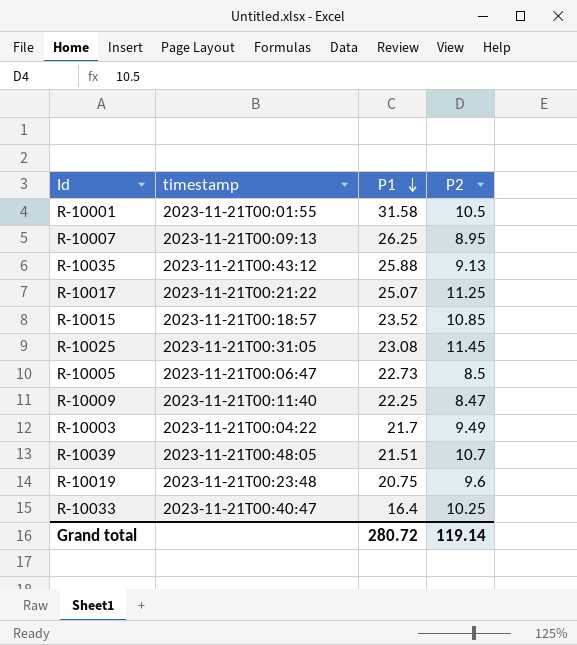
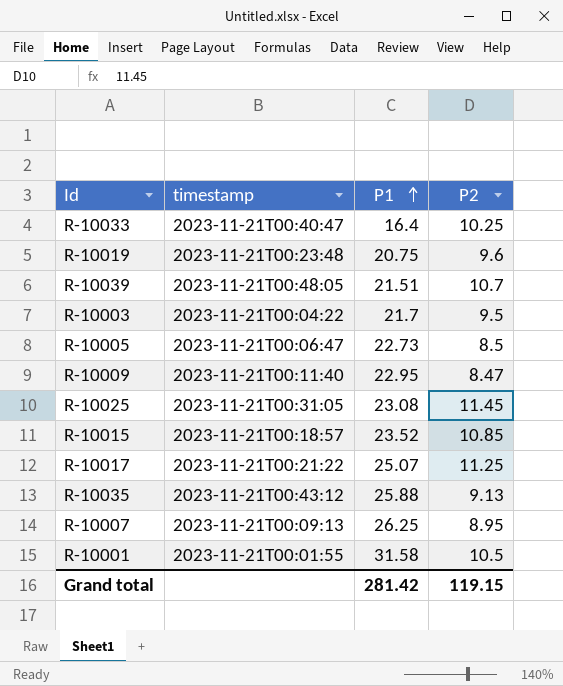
row order: P1 descending -> P1 ascending
R-10003 | P2: 9.49 -> 9.5
R-10009 | P1: 22.25 -> 22.95
Grand total | P1: 280.72 -> 281.42
Grand total | P2: 119.14 -> 119.15

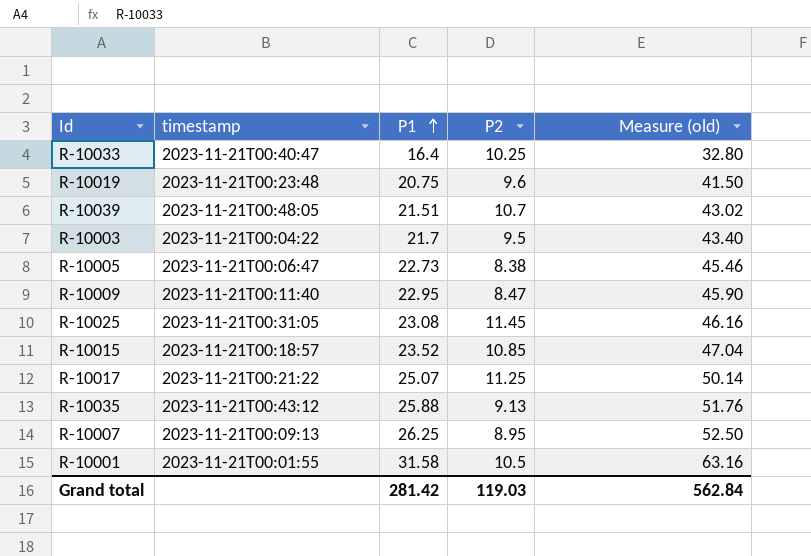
column Measure (old) | formula: none -> [P1] * 2
R-10005 | P2: 8.5 -> 8.38
Grand total | P2: 119.15 -> 119.03

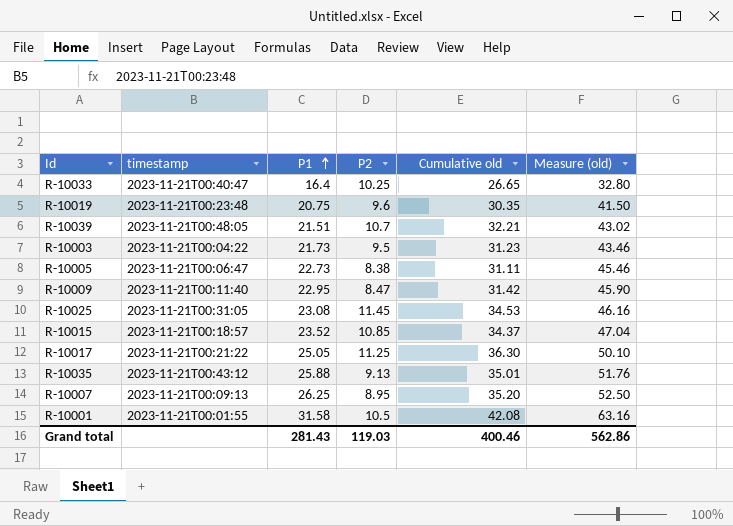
column Cumulative old | formula: none -> [P1] + [P2]
R-10003 | P1: 21.7 -> 21.73
R-10003 | Measure (old): 43.40 -> 43.46
R-10017 | P1: 25.07 -> 25.05
R-10017 | Measure (old): 50.14 -> 50.10
Grand total | P1: 281.42 -> 281.43
Grand total | Measure (old): 562.84 -> 562.86

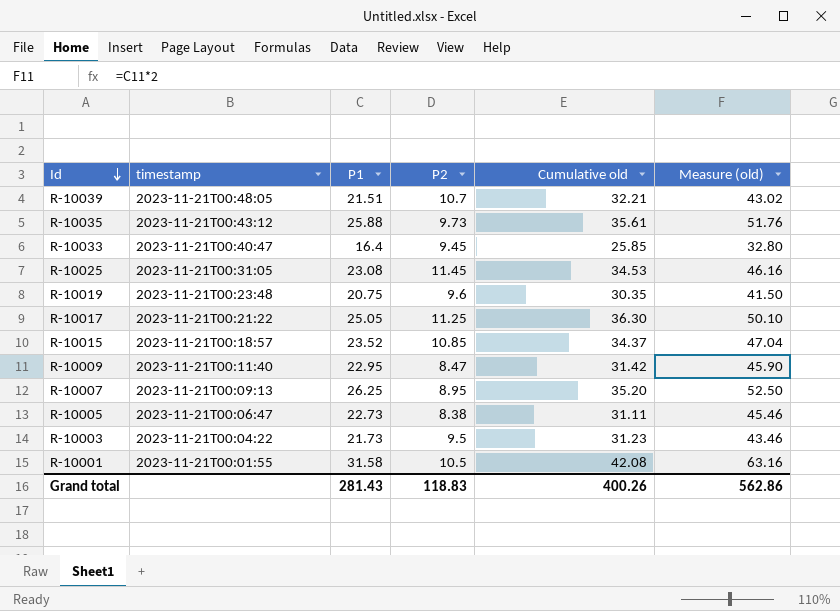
row order: P1 ascending -> Id descending
R-10035 | P2: 9.13 -> 9.73
R-10035 | Cumulative old: 35.01 -> 35.61
R-10033 | P2: 10.25 -> 9.45
R-10033 | Cumulative old: 26.65 -> 25.85
Grand total | P2: 119.03 -> 118.83
Grand total | Cumulative old: 400.46 -> 400.26

